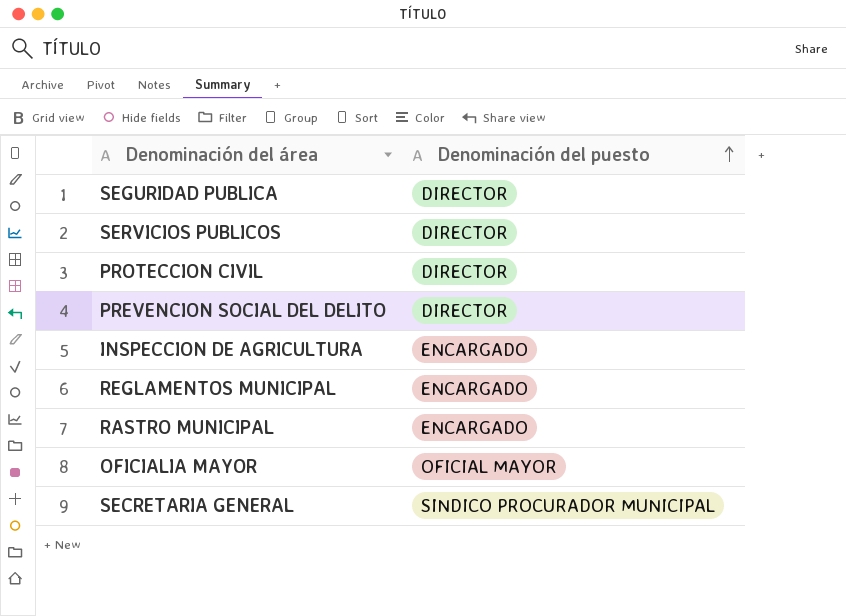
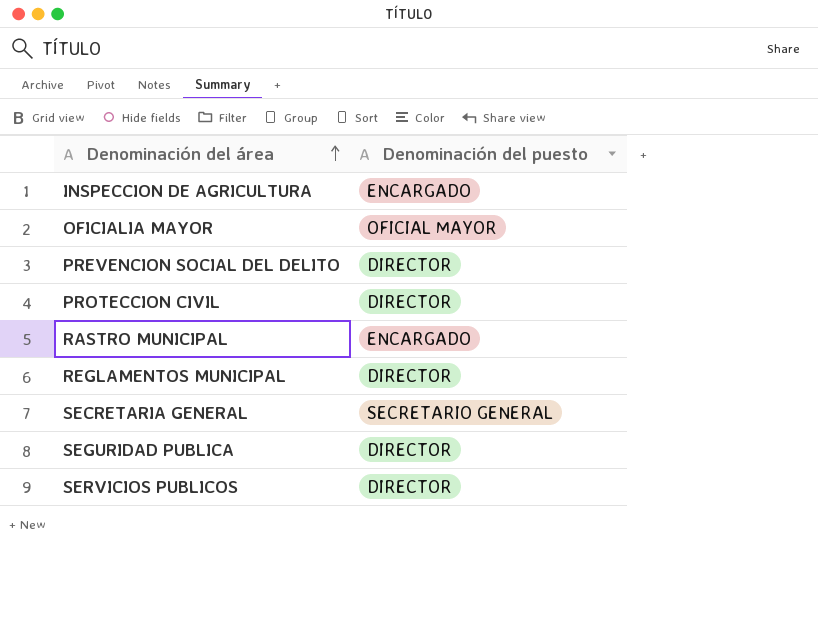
row order: Denominación del puesto ascending -> Denominación del área ascending
REGLAMENTOS MUNICIPAL | Denominación del puesto: ENCARGADO -> DIRECTOR
SECRETARIA GENERAL | Denominación del puesto: SINDICO PROCURADOR MUNICIPAL -> SECRETARIO GENERAL

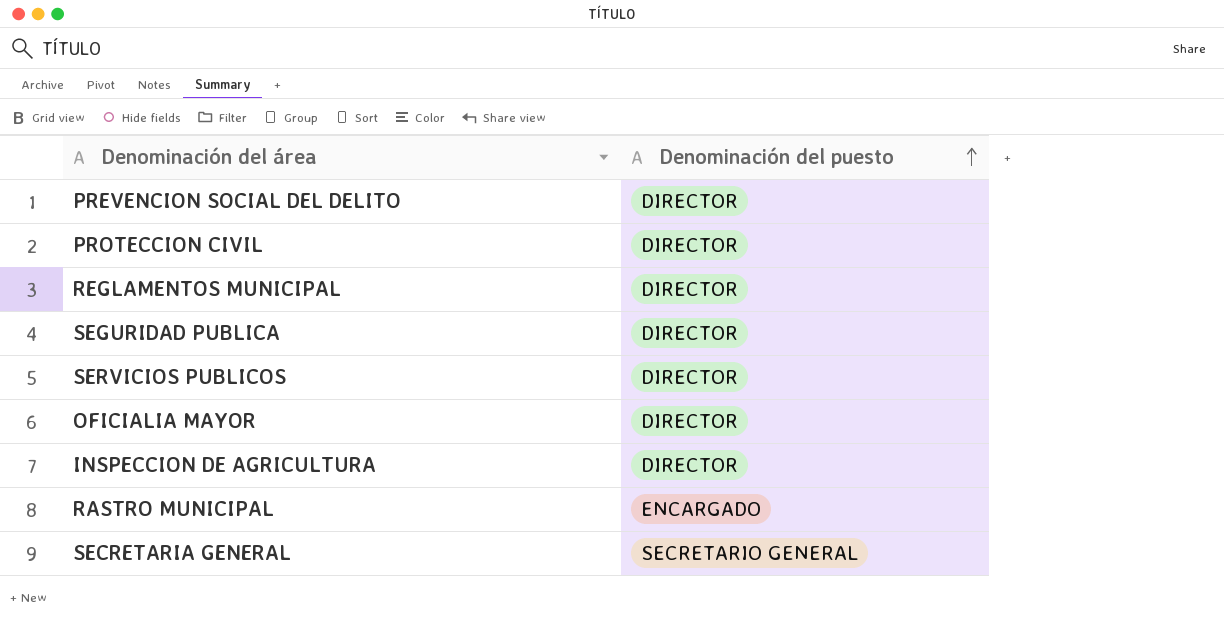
row order: Denominación del área ascending -> Denominación del puesto ascending
OFICIALIA MAYOR | Denominación del puesto: OFICIAL MAYOR -> DIRECTOR
INSPECCION DE AGRICULTURA | Denominación del puesto: ENCARGADO -> DIRECTOR

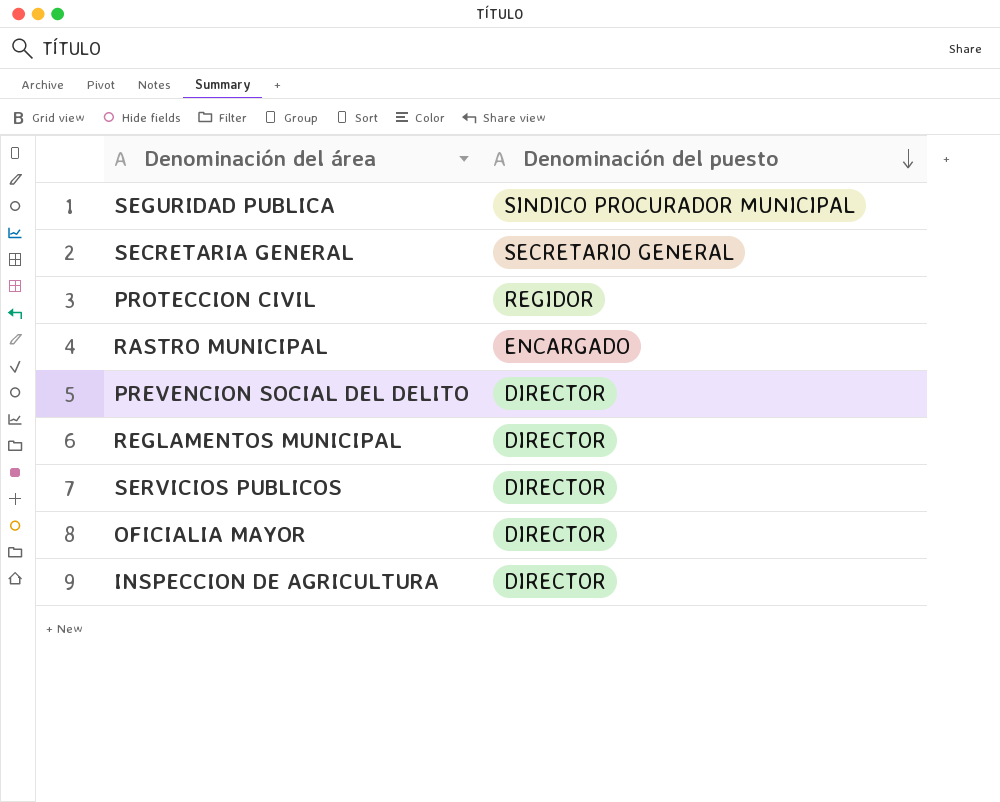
row order: Denominación del puesto ascending -> Denominación del puesto descending
SEGURIDAD PUBLICA | Denominación del puesto: DIRECTOR -> SINDICO PROCURADOR MUNICIPAL
PROTECCION CIVIL | Denominación del puesto: DIRECTOR -> REGIDOR

